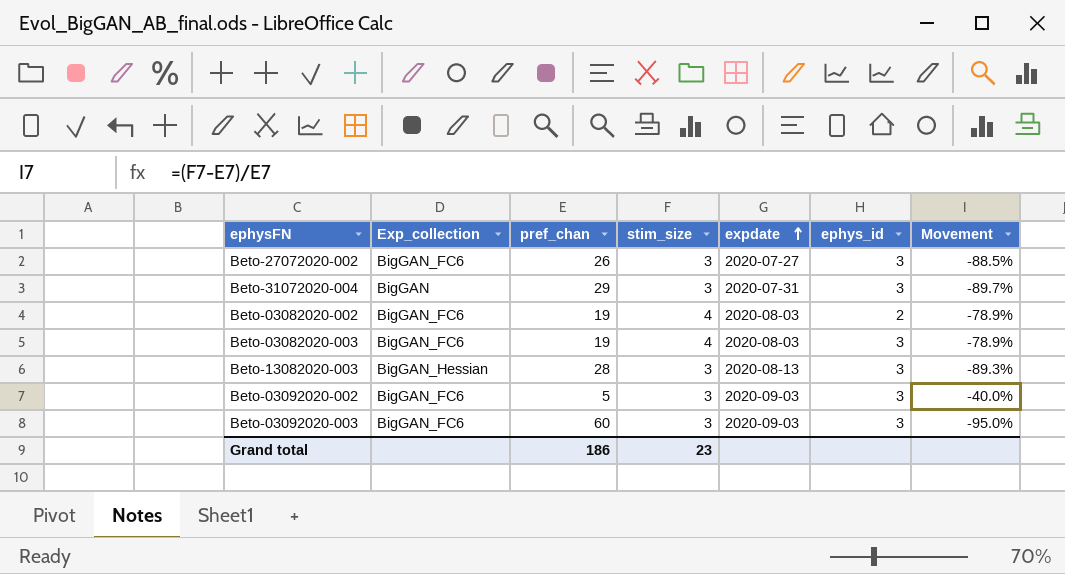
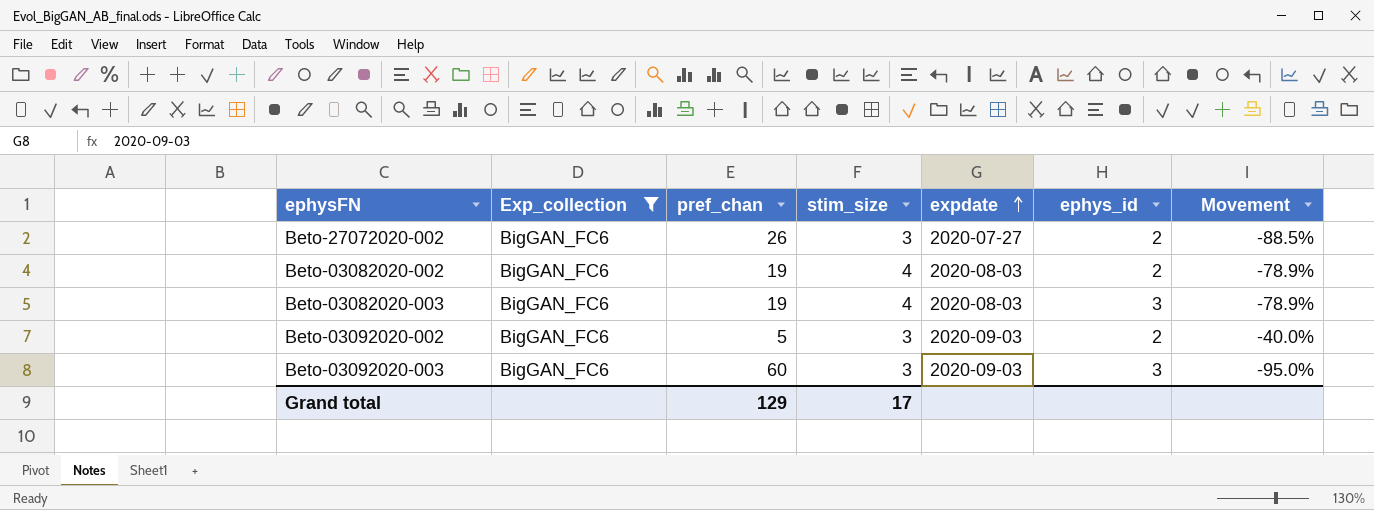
filter: none -> Exp_collection = BigGAN_FC6
Beto-27072020-002 | ephys_id: 3 -> 2
Beto-03092020-002 | ephys_id: 3 -> 2
Grand total | pref_chan: 186 -> 129
Grand total | stim_size: 23 -> 17

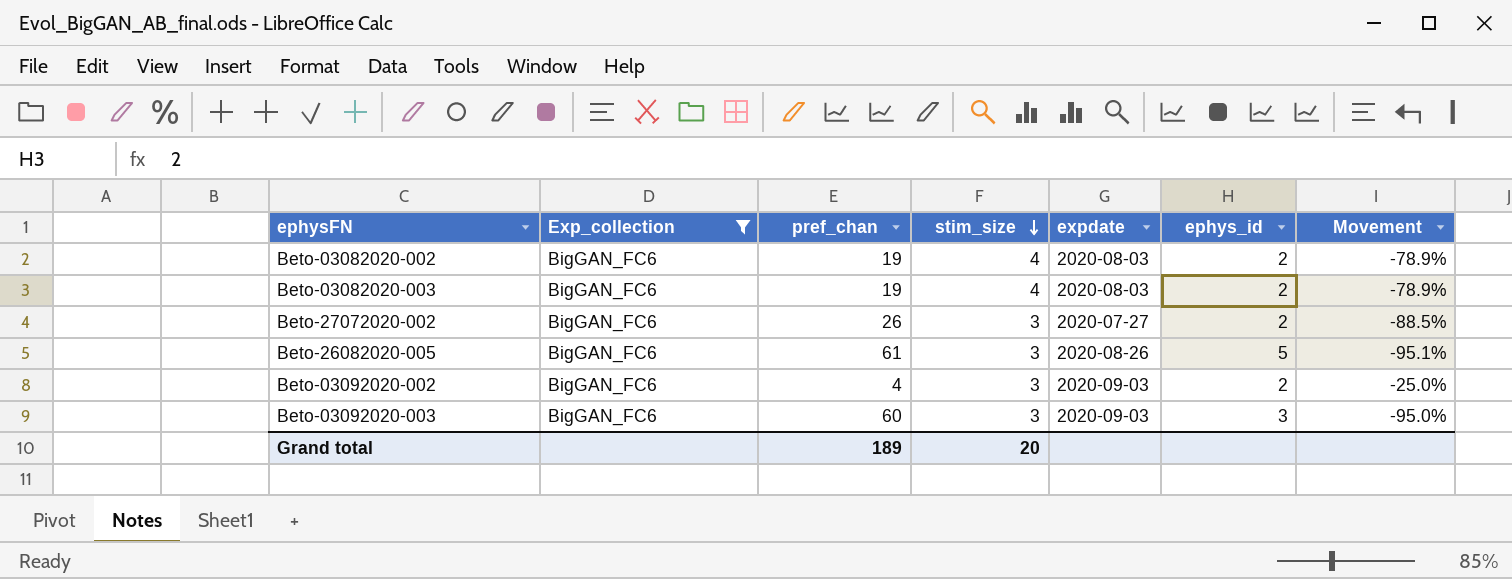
row order: expdate ascending -> stim_size descending
Beto-03082020-003 | ephys_id: 3 -> 2
row Beto-26082020-005: none -> BigGAN_FC6 | 61 | 3 | 2020-08-26 | 5 | -95.1%
Beto-03092020-002 | pref_chan: 5 -> 4
Beto-03092020-002 | Movement: -40.0% -> -25.0%
Grand total | pref_chan: 129 -> 189
Grand total | stim_size: 17 -> 20

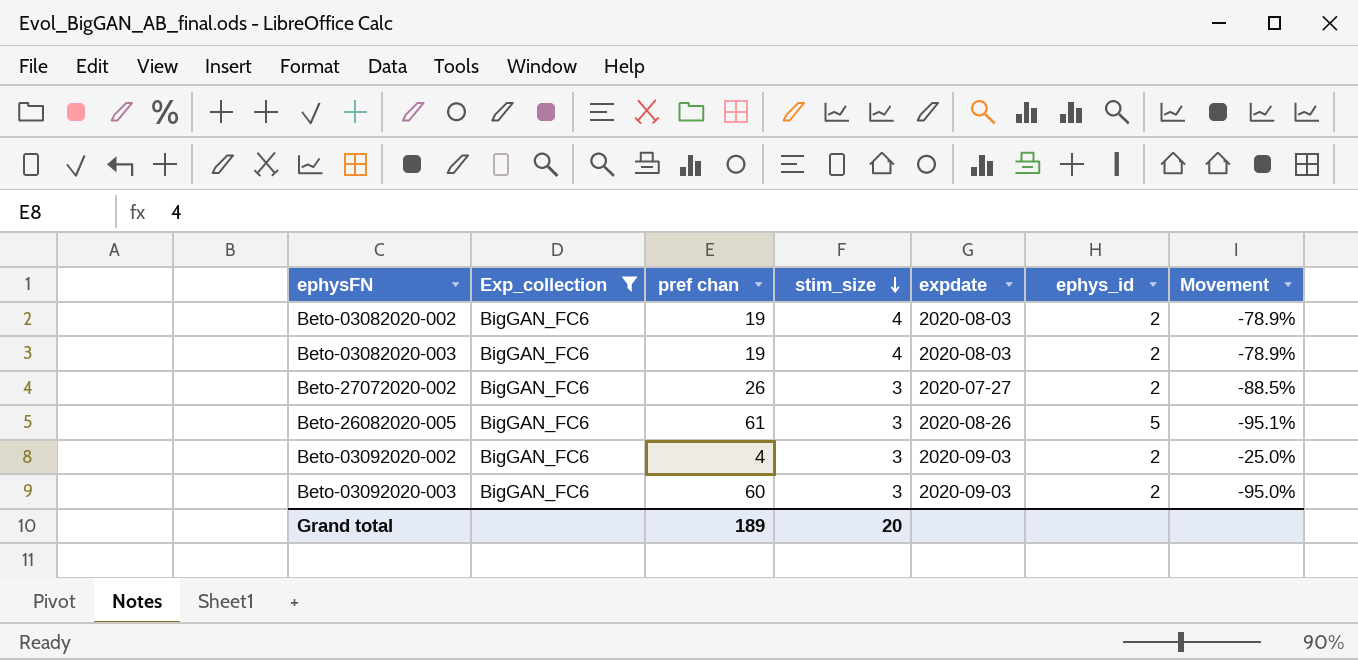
column name: pref_chan -> pref chan
Beto-03092020-003 | ephys_id: 3 -> 2

